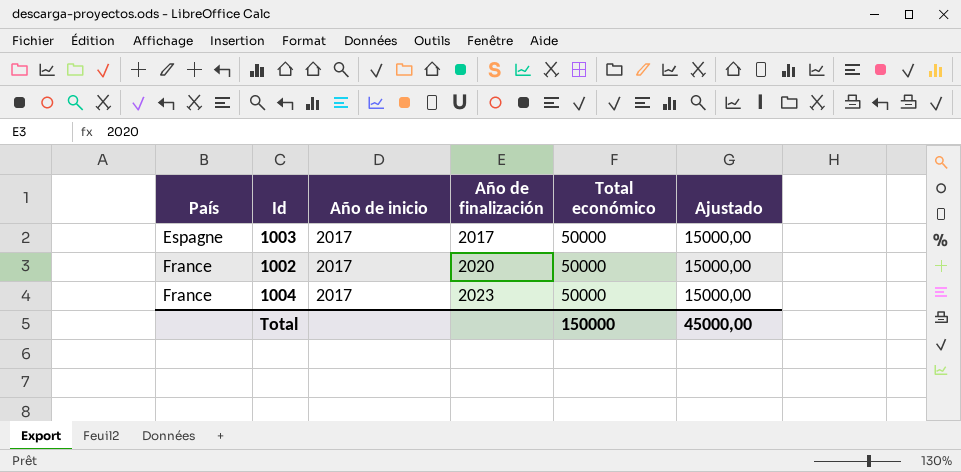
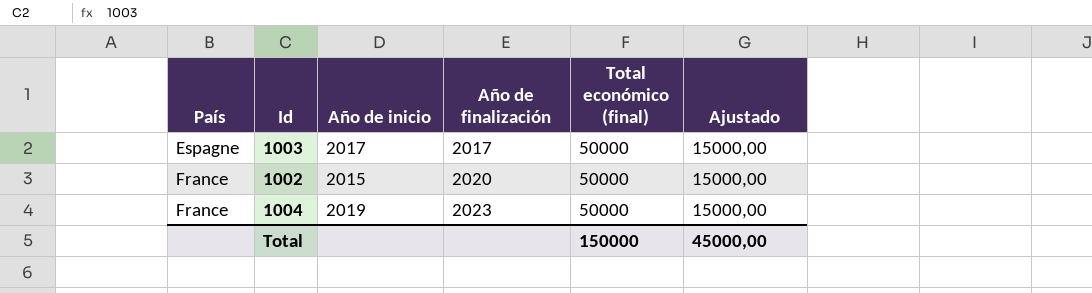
column name: Total económico -> Total económico (final)
1002 | Año de inicio: 2017 -> 2015
1004 | Año de inicio: 2017 -> 2019

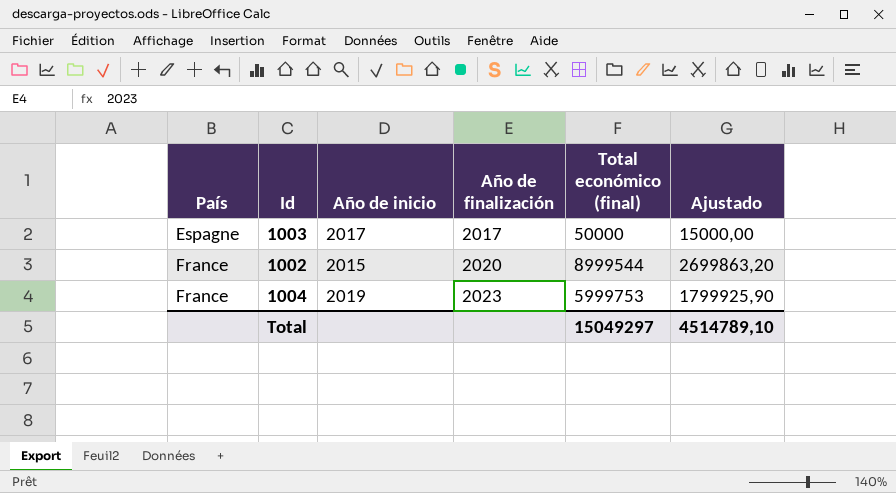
1002 | Total económico (final): 50000 -> 8999544
1002 | Ajustado: 15000,00 -> 2699863,20
1004 | Total económico (final): 50000 -> 5999753
1004 | Ajustado: 15000,00 -> 1799925,90
Total | Total económico (final): 150000 -> 15049297
Total | Ajustado: 45000,00 -> 4514789,10

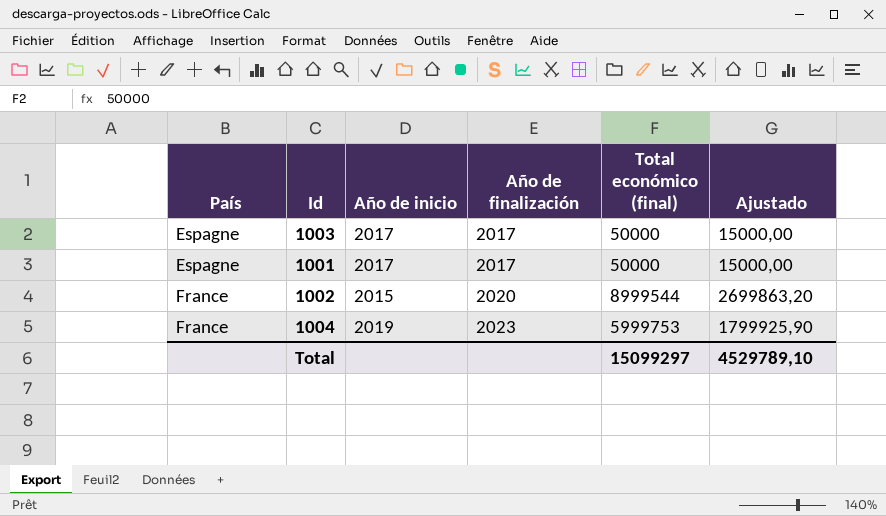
row 1001: none -> Espagne | 2017 | 2017 | 50000 | 15000,00
Total | Total económico (final): 15049297 -> 15099297
Total | Ajustado: 4514789,10 -> 4529789,10

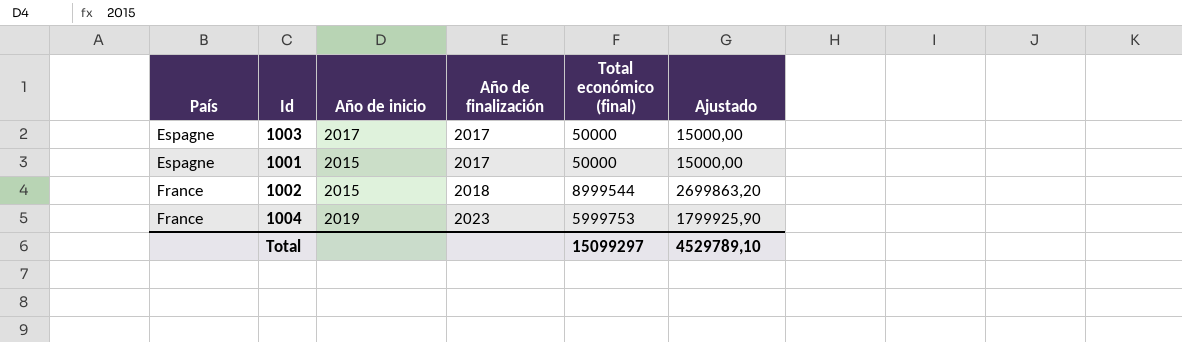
1001 | Año de inicio: 2017 -> 2015
1002 | Año de finalización: 2020 -> 2018

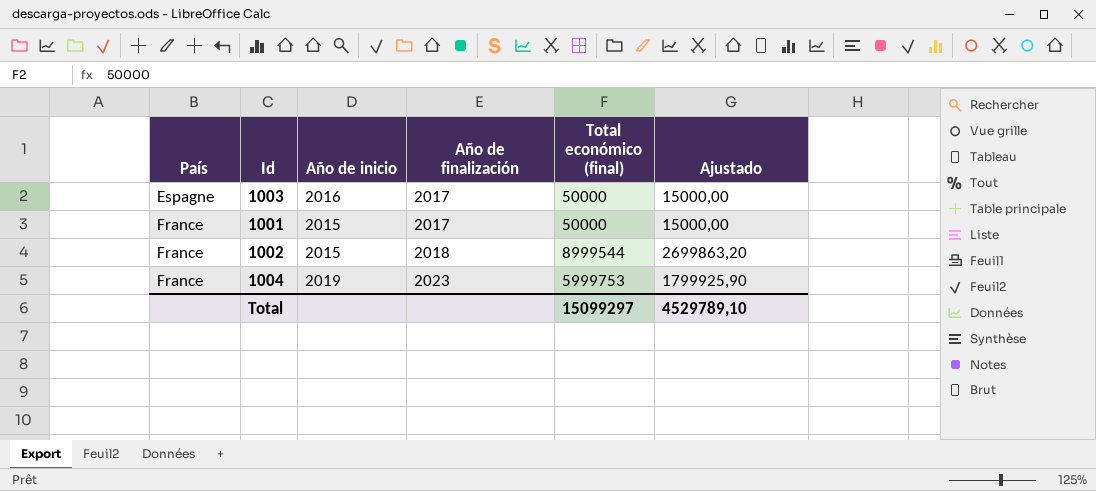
1003 | Año de inicio: 2017 -> 2016
1001 | País: Espagne -> France

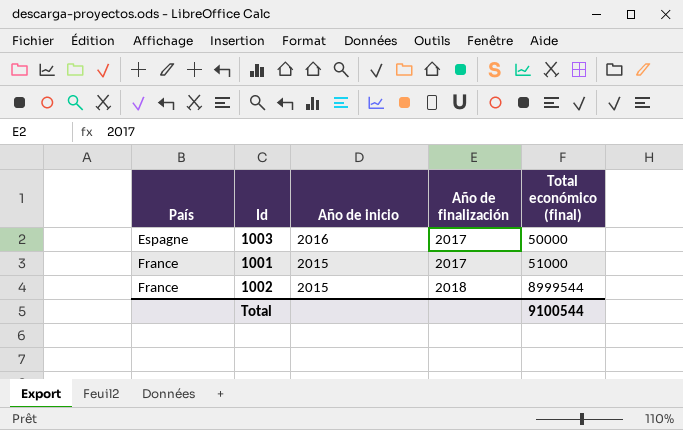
column Ajustado | formula: [Total económico (final)] * 0,3 -> none
row 1004: France | 2019 | 2023 | 5999753 | 1799925,90 -> none
1001 | Total económico (final): 50000 -> 51000
Total | Total económico (final): 15099297 -> 9100544

